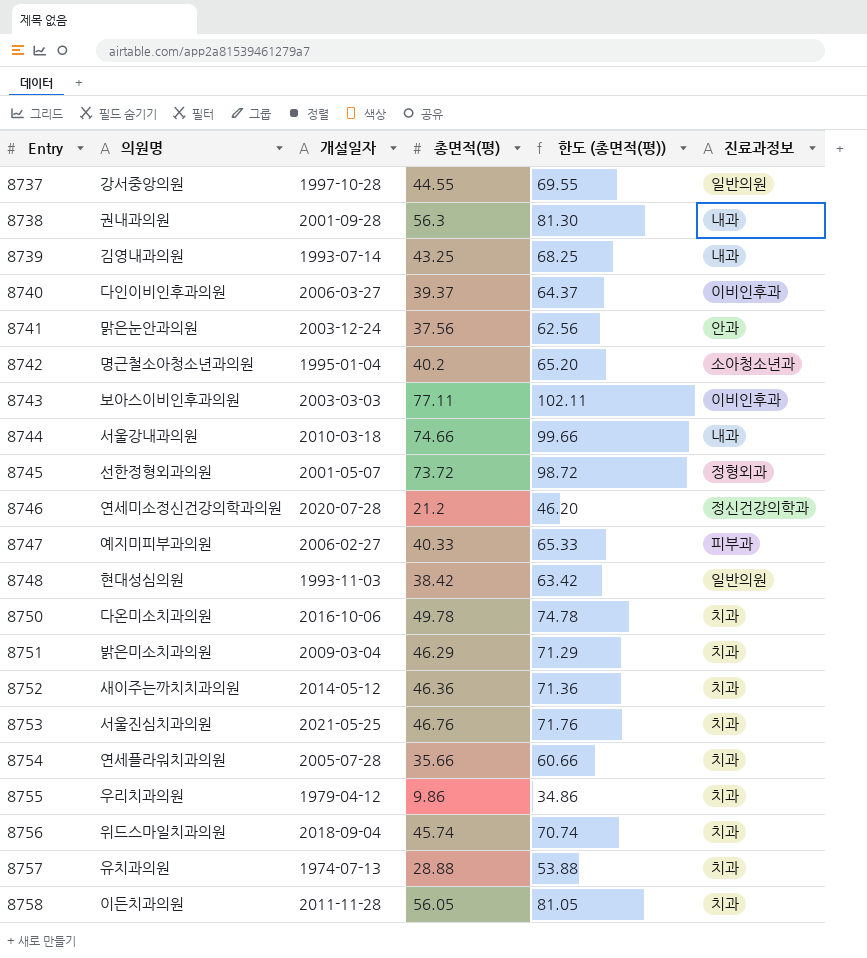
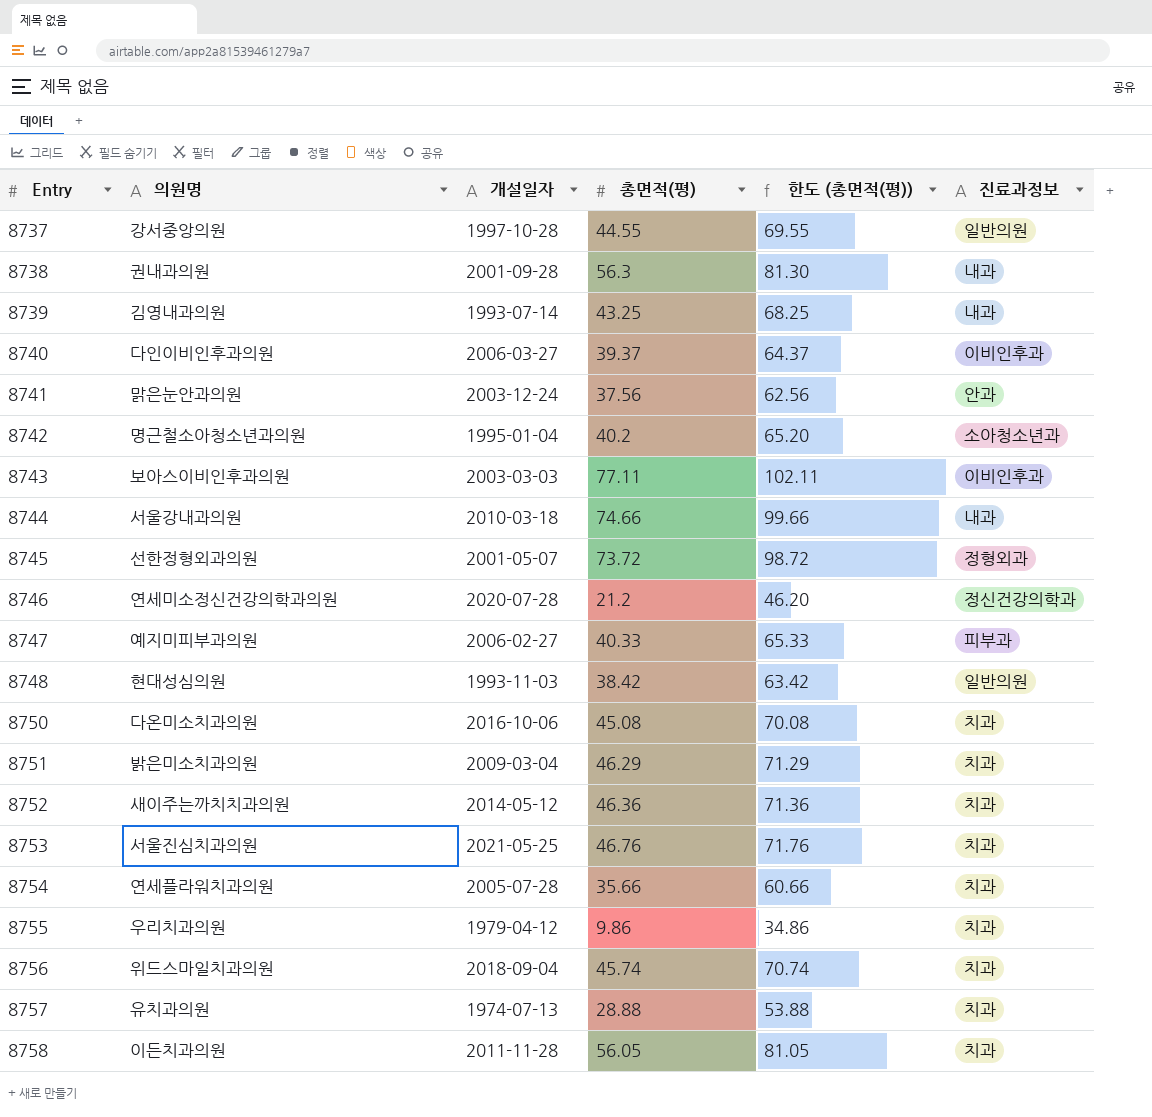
8750 | 총면적(평): 49.78 -> 45.08
8750 | 한도 (총면적(평)): 74.78 -> 70.08

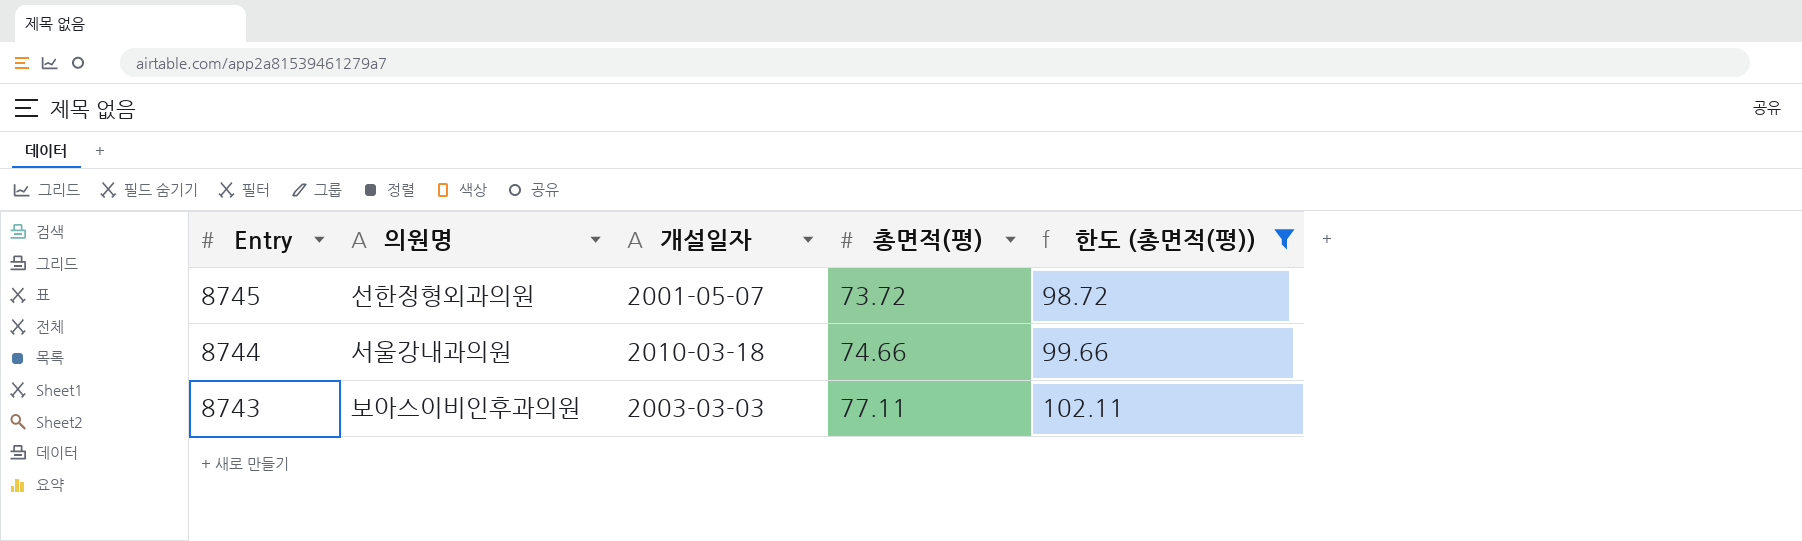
filter: none -> 한도 (총면적(평)) >= 98.72
row order: Entry ascending -> Entry descending
column 진료과정보 | position: 6 -> none

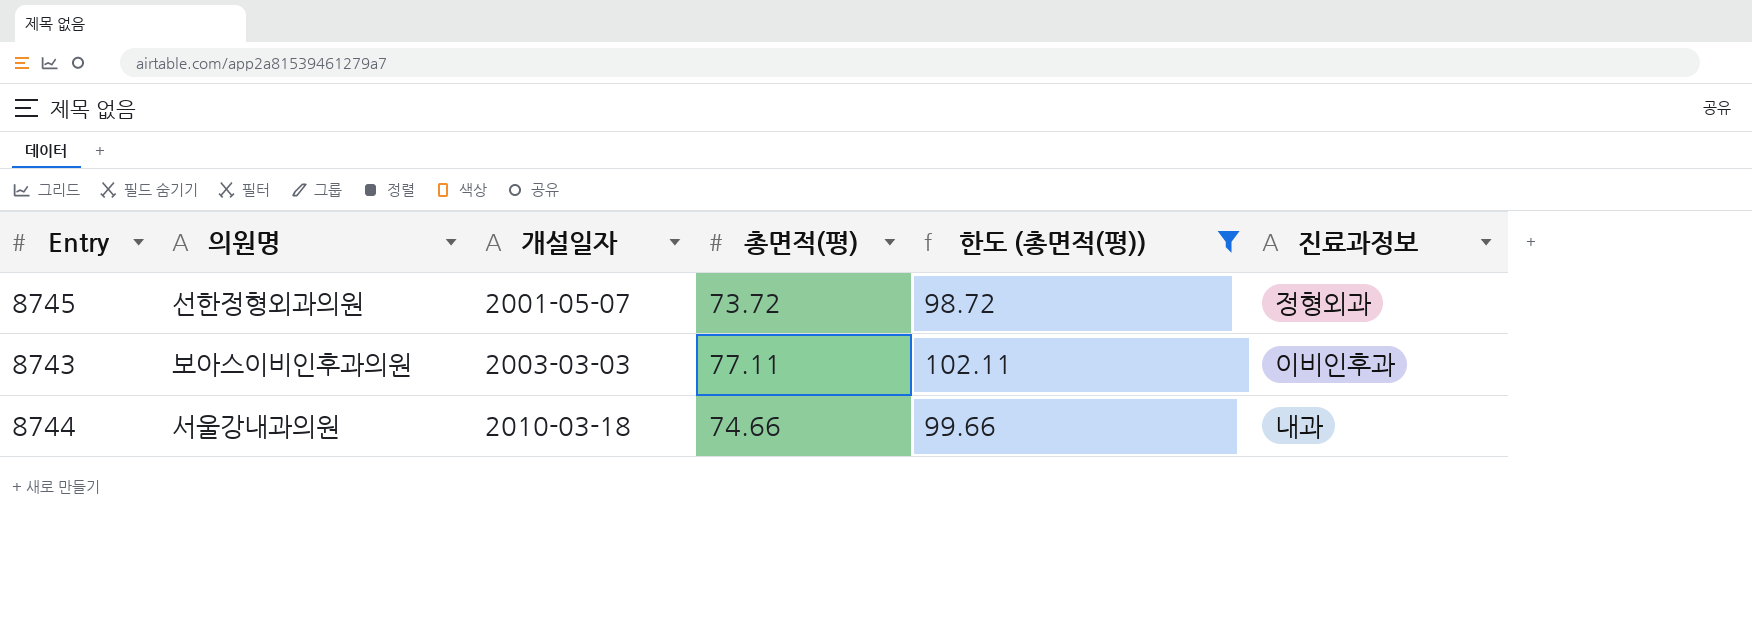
row order: Entry descending -> 개설일자 ascending
column 진료과정보 | position: none -> 6

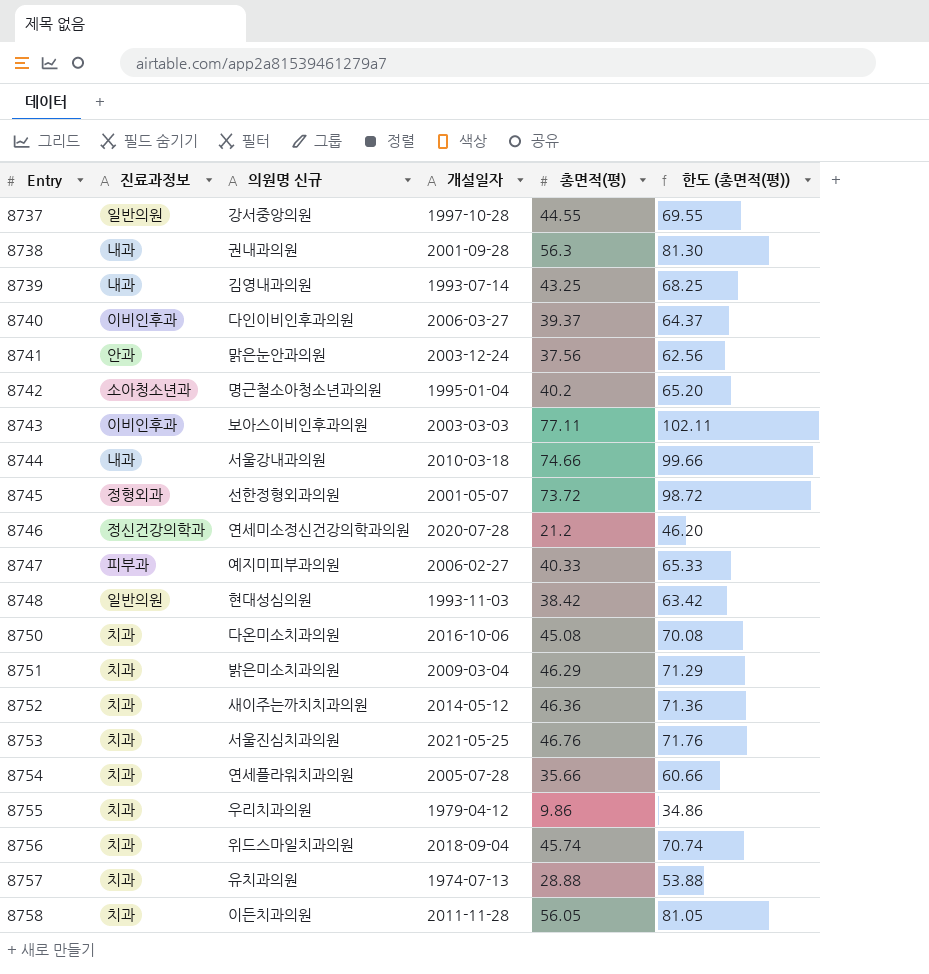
filter: 한도 (총면적(평)) >= 98.72 -> none
row order: 개설일자 ascending -> Entry ascending
column 진료과정보 | position: 6 -> 2
column name: 의원명 -> 의원명 신규

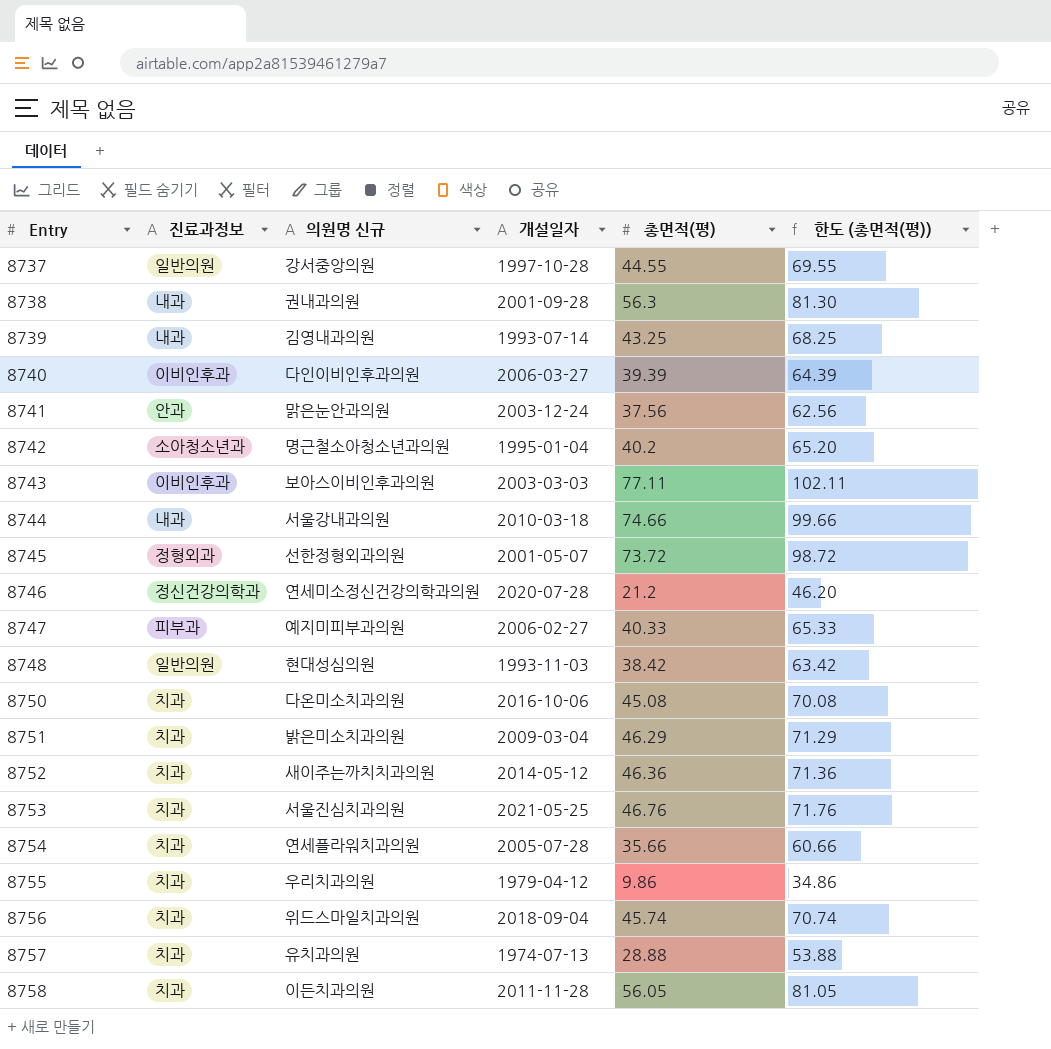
8740 | 총면적(평): 39.37 -> 39.39
8740 | 한도 (총면적(평)): 64.37 -> 64.39

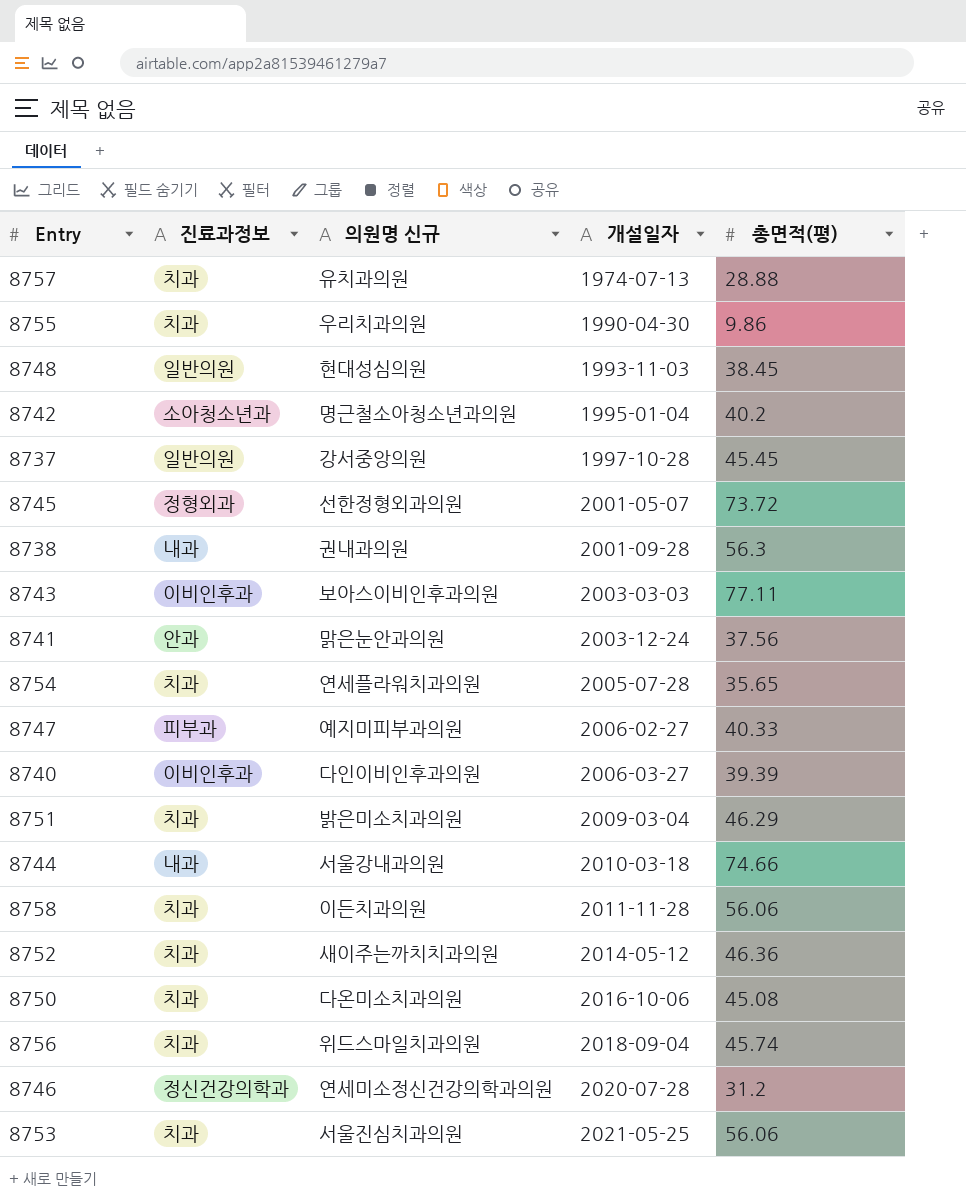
row order: Entry ascending -> 개설일자 ascending
column 한도 (총면적(평)) | formula: [총면적(평)] + 25 -> none
row 8739: 내과 | 김영내과의원 | 1993-07-14 | 43.25 | 68.25 -> none
8755 | 개설일자: 1979-04-12 -> 1990-04-30
8748 | 총면적(평): 38.42 -> 38.45
8737 | 총면적(평): 44.55 -> 45.45
8754 | 총면적(평): 35.66 -> 35.65
8758 | 총면적(평): 56.05 -> 56.06
8746 | 총면적(평): 21.2 -> 31.2
8753 | 총면적(평): 46.76 -> 56.06

